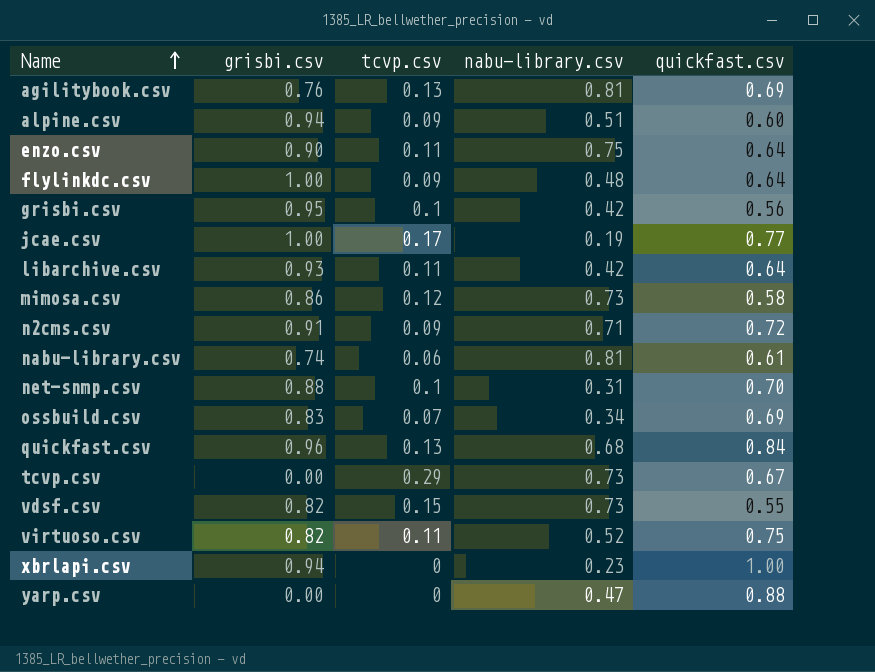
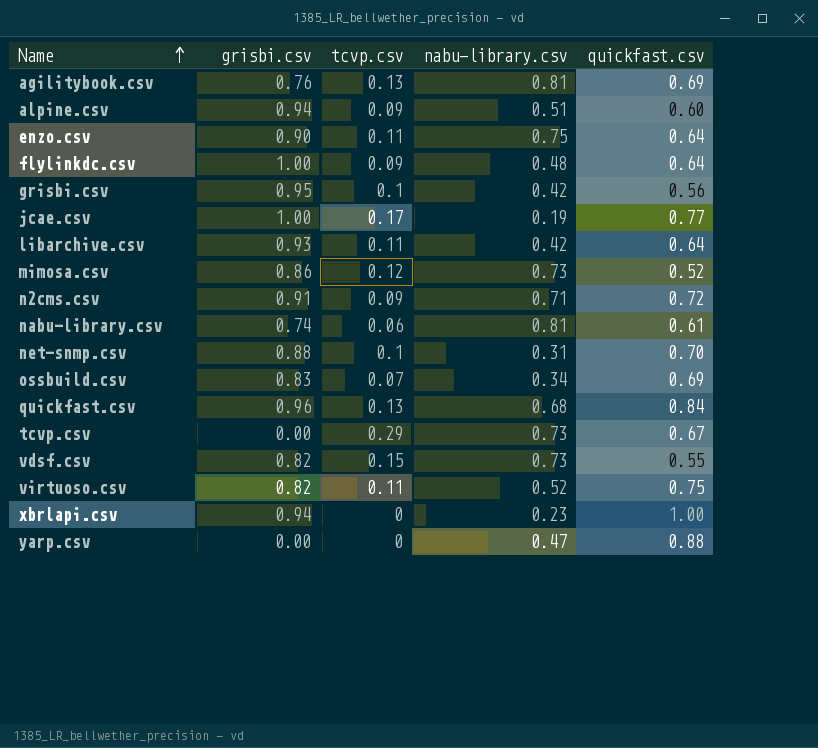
mimosa.csv | quickfast.csv: 0.58 -> 0.52

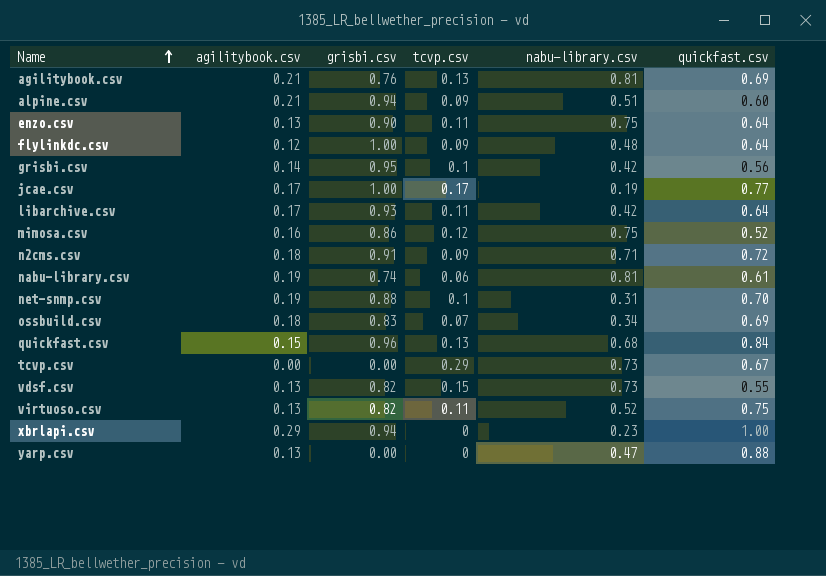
column agilitybook.csv | position: none -> 2
mimosa.csv | nabu-library.csv: 0.73 -> 0.75

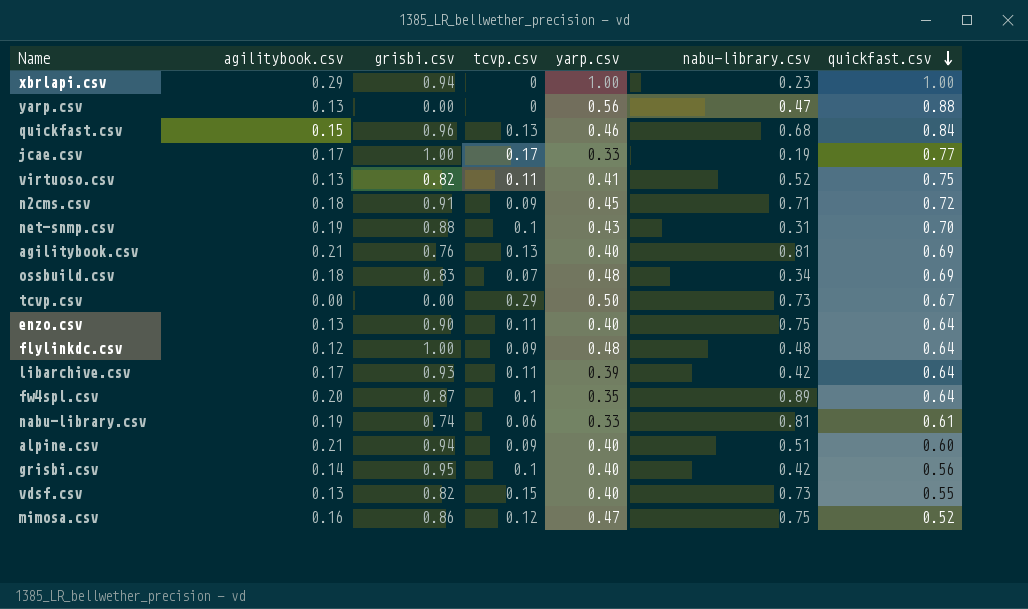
row order: Name ascending -> quickfast.csv descending
column yarp.csv | position: none -> 5
row fw4spl.csv: none -> 0.20 | 0.87 | 0.1 | 0.35 | 0.89 | 0.64

